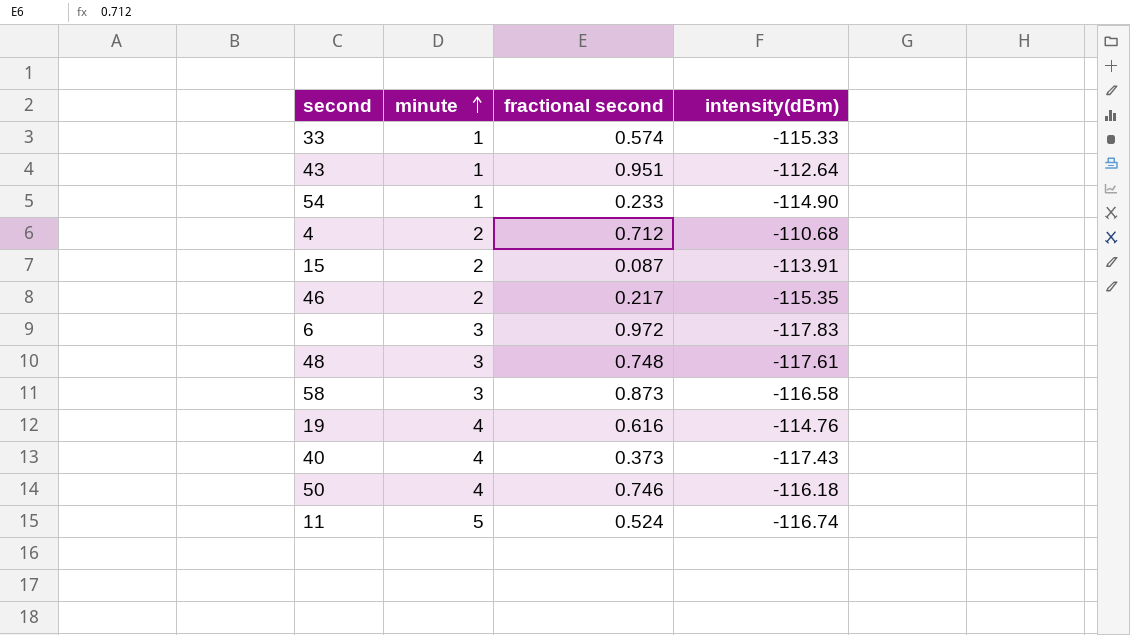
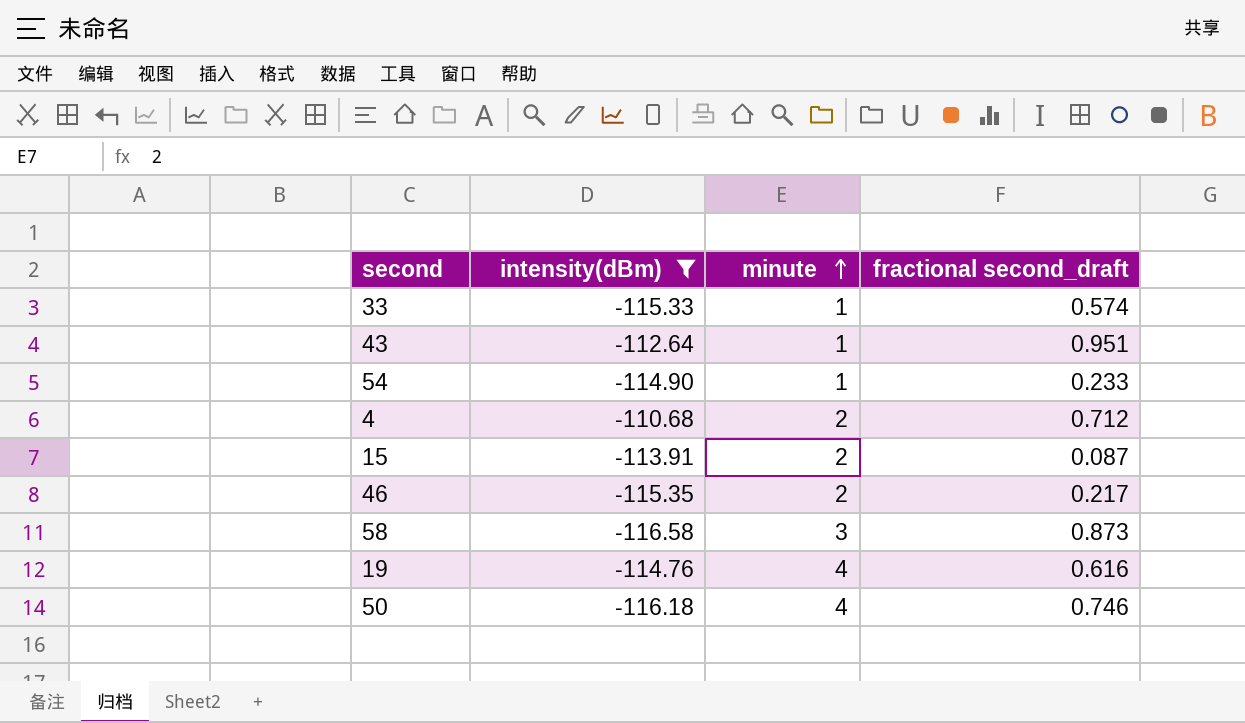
filter: none -> intensity(dBm) >= -116.58
column intensity(dBm) | position: 4 -> 2
column name: fractional second -> fractional second_draft

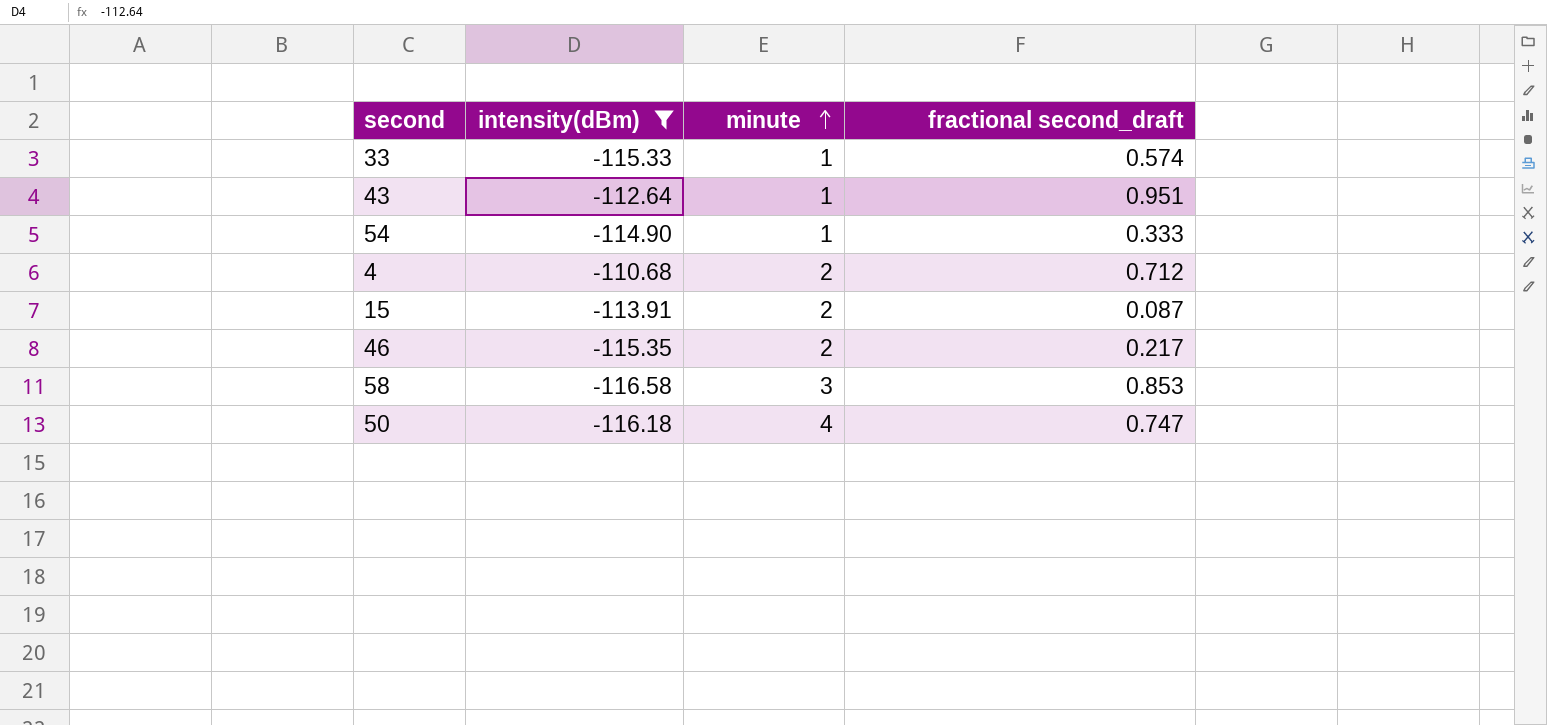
row 19: -114.76 | 4 | 0.616 -> none
54 | fractional second_draft: 0.233 -> 0.333
58 | fractional second_draft: 0.873 -> 0.853
50 | fractional second_draft: 0.746 -> 0.747

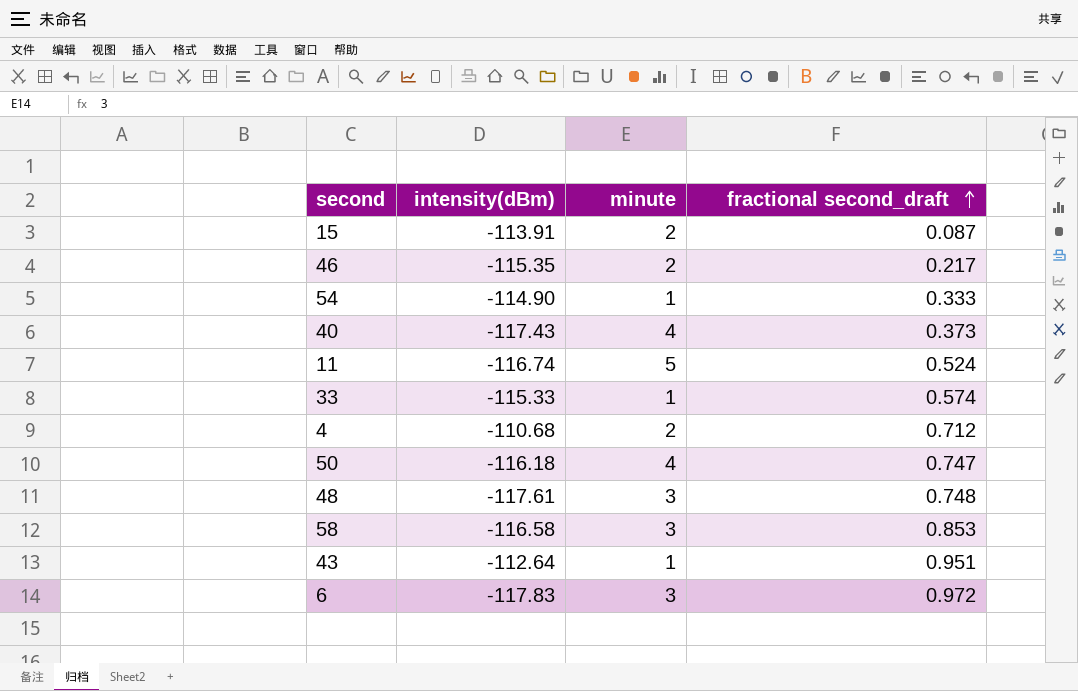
filter: intensity(dBm) >= -116.58 -> none
row order: minute ascending -> fractional second_draft ascending

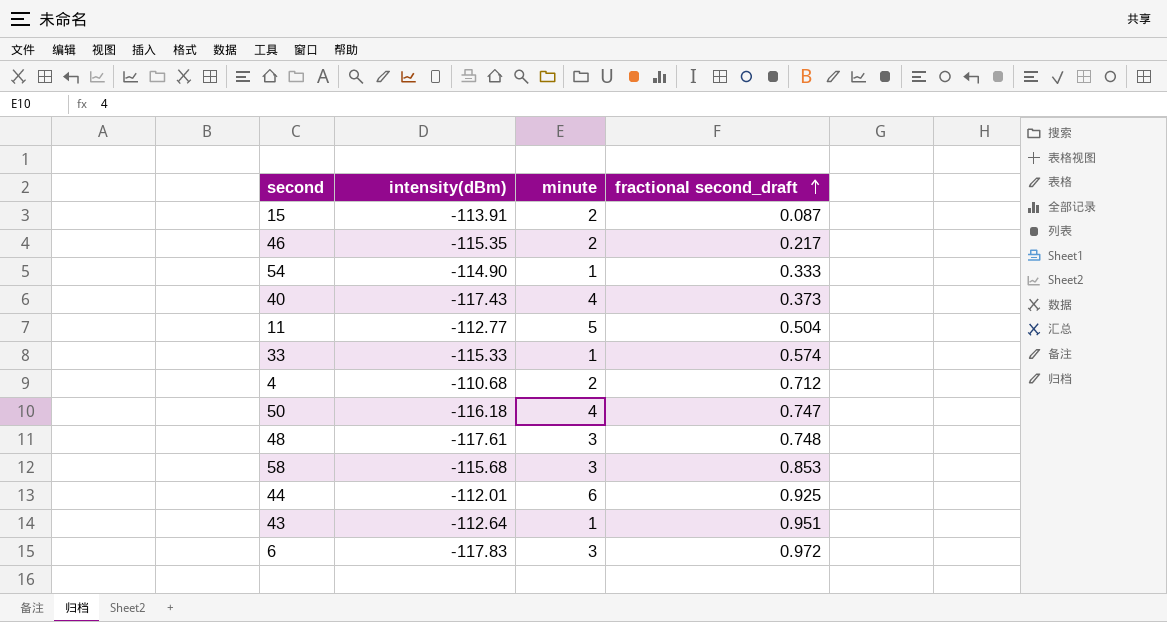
11 | intensity(dBm): -116.74 -> -112.77
11 | fractional second_draft: 0.524 -> 0.504
58 | intensity(dBm): -116.58 -> -115.68
row 44: none -> -112.01 | 6 | 0.925

